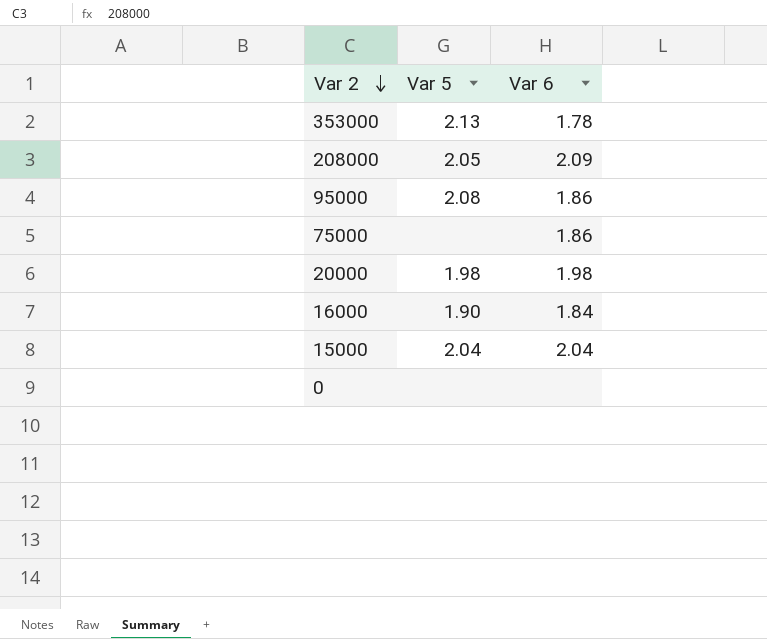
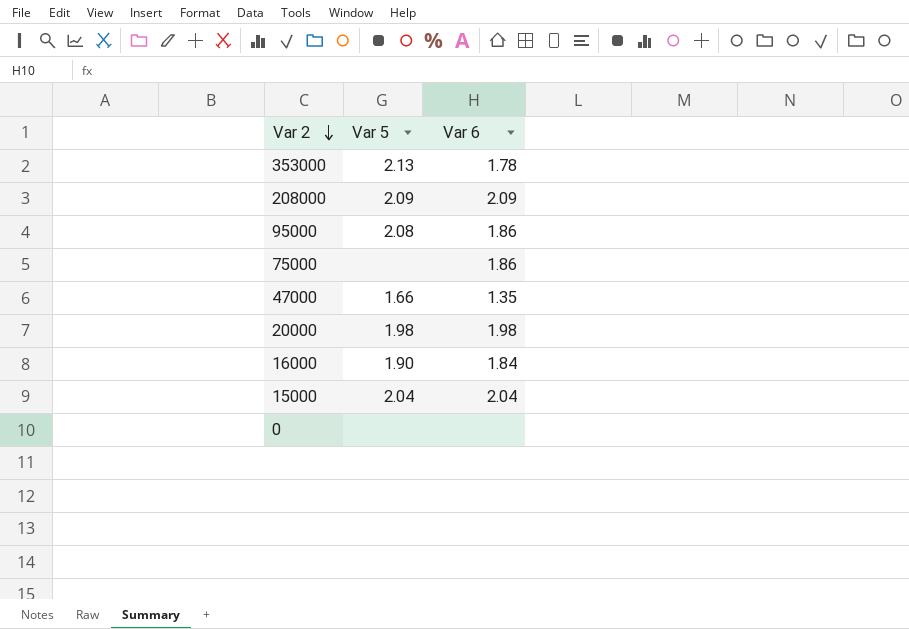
208000 | Var 5: 2.05 -> 2.09
row 47000: none -> 1.66 | 1.35

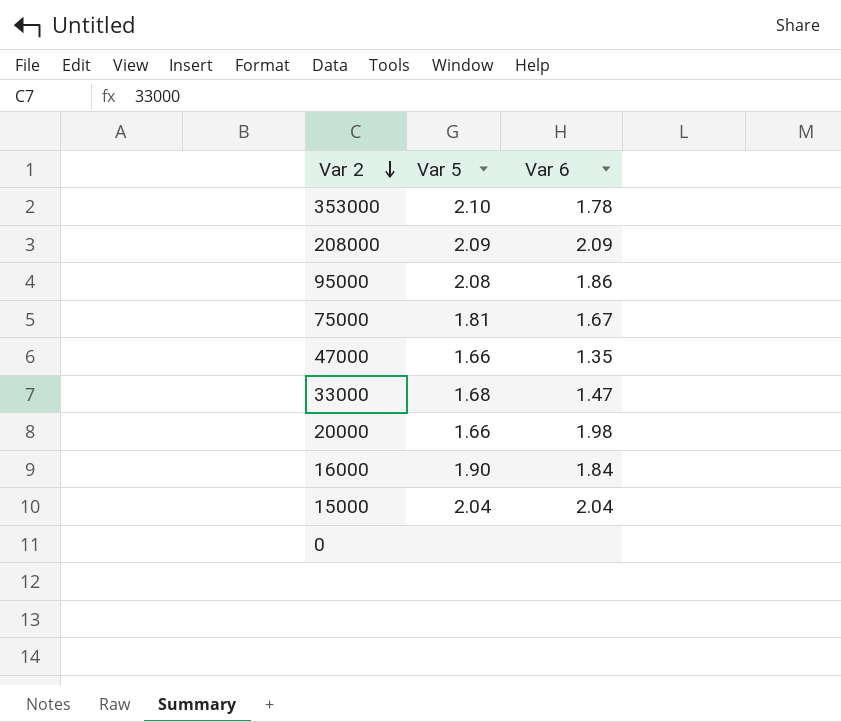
353000 | Var 5: 2.13 -> 2.10
75000 | Var 5: none -> 1.81
75000 | Var 6: 1.86 -> 1.67
row 33000: none -> 1.68 | 1.47
20000 | Var 5: 1.98 -> 1.66

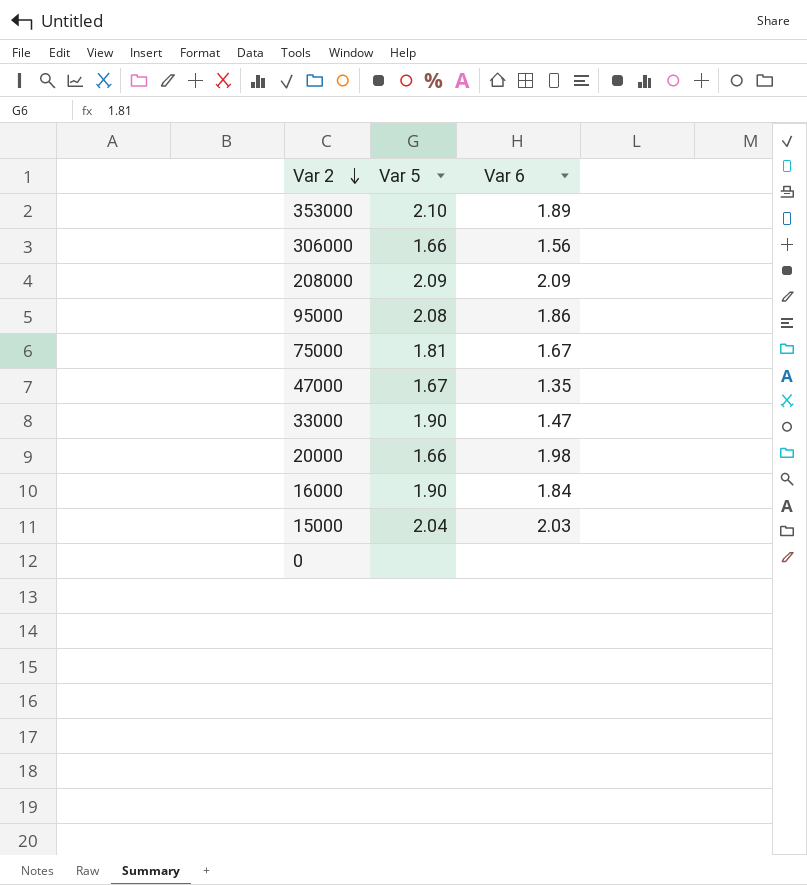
353000 | Var 6: 1.78 -> 1.89
row 306000: none -> 1.66 | 1.56
47000 | Var 5: 1.66 -> 1.67
33000 | Var 5: 1.68 -> 1.90
15000 | Var 6: 2.04 -> 2.03

